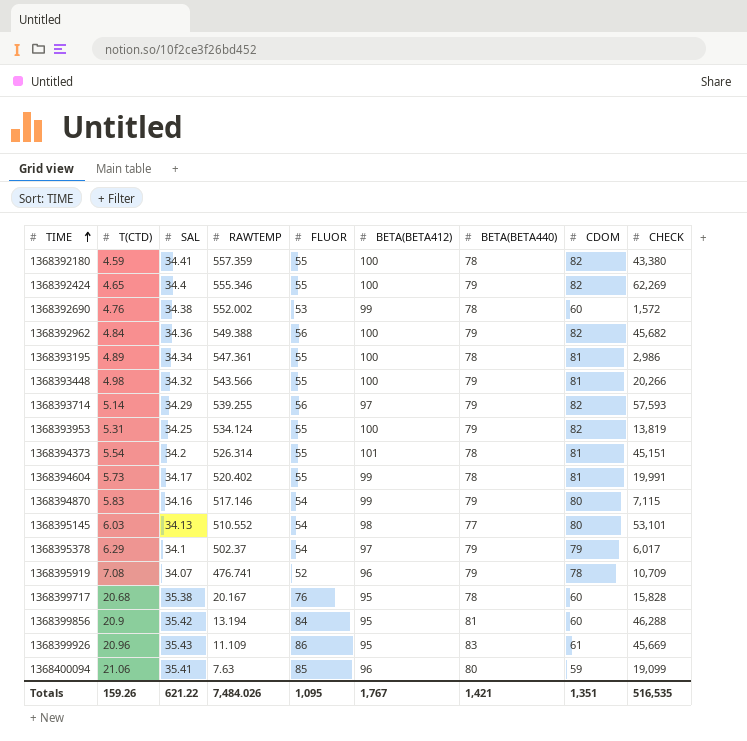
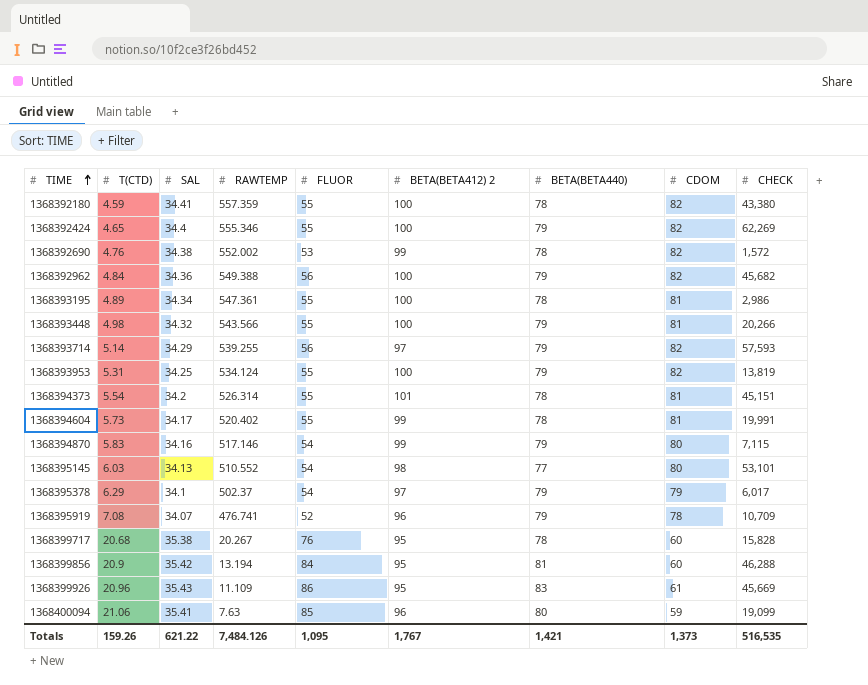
column name: BETA(BETA412) -> BETA(BETA412) 2
1368392690 | CDOM: 60 -> 82
1368399717 | RAWTEMP: 20.167 -> 20.267
Totals | RAWTEMP: 7,484.026 -> 7,484.126
Totals | CDOM: 1,351 -> 1,373

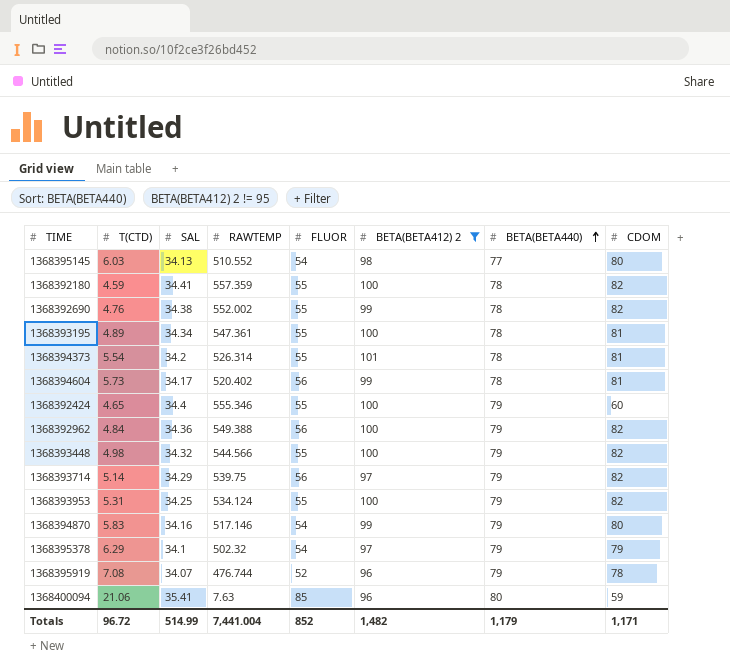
filter: none -> BETA(BETA412) 2 != 95
row order: TIME ascending -> BETA(BETA440) ascending
column CHECK | position: 9 -> none
1368392690 | FLUOR: 53 -> 55
1368394604 | FLUOR: 55 -> 56
1368392424 | CDOM: 82 -> 60
1368393448 | RAWTEMP: 543.566 -> 544.566
1368393448 | CDOM: 81 -> 82
1368393714 | RAWTEMP: 539.255 -> 539.75
1368395378 | RAWTEMP: 502.37 -> 502.32
1368395919 | RAWTEMP: 476.741 -> 476.744
Totals | T(CTD): 159.26 -> 96.72
Totals | SAL: 621.22 -> 514.99
Totals | RAWTEMP: 7,484.126 -> 7,441.004
Totals | FLUOR: 1,095 -> 852
Totals | BETA(BETA412) 2: 1,767 -> 1,482
Totals | BETA(BETA440): 1,421 -> 1,179
Totals | CDOM: 1,373 -> 1,171

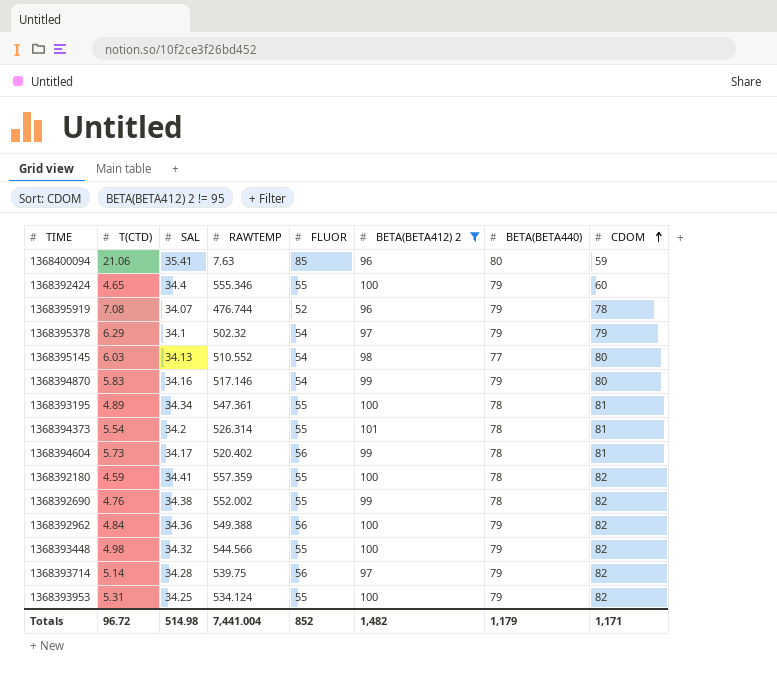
row order: BETA(BETA440) ascending -> CDOM ascending
1368393714 | SAL: 34.29 -> 34.28
Totals | SAL: 514.99 -> 514.98

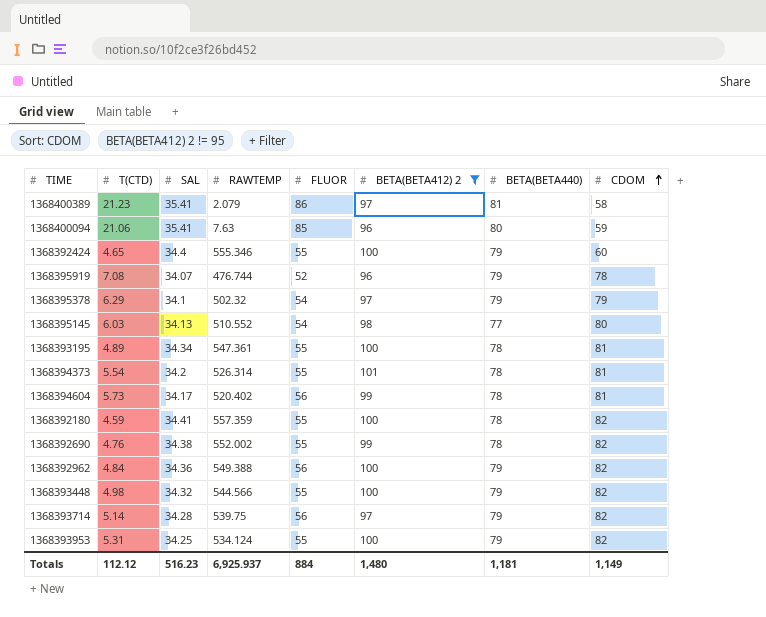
row 1368394870: 5.83 | 34.16 | 517.146 | 54 | 99 | 79 | 80 -> none
row 1368400389: none -> 21.23 | 35.41 | 2.079 | 86 | 97 | 81 | 58
Totals | T(CTD): 96.72 -> 112.12
Totals | SAL: 514.98 -> 516.23
Totals | RAWTEMP: 7,441.004 -> 6,925.937
Totals | FLUOR: 852 -> 884
Totals | BETA(BETA412) 2: 1,482 -> 1,480
Totals | BETA(BETA440): 1,179 -> 1,181
Totals | CDOM: 1,171 -> 1,149

